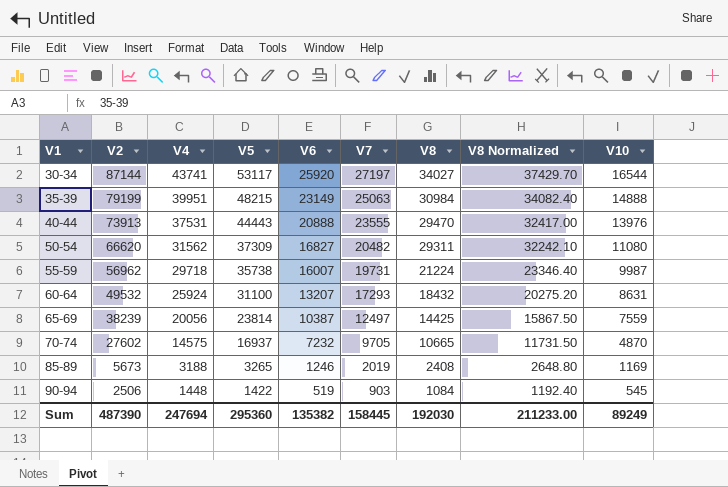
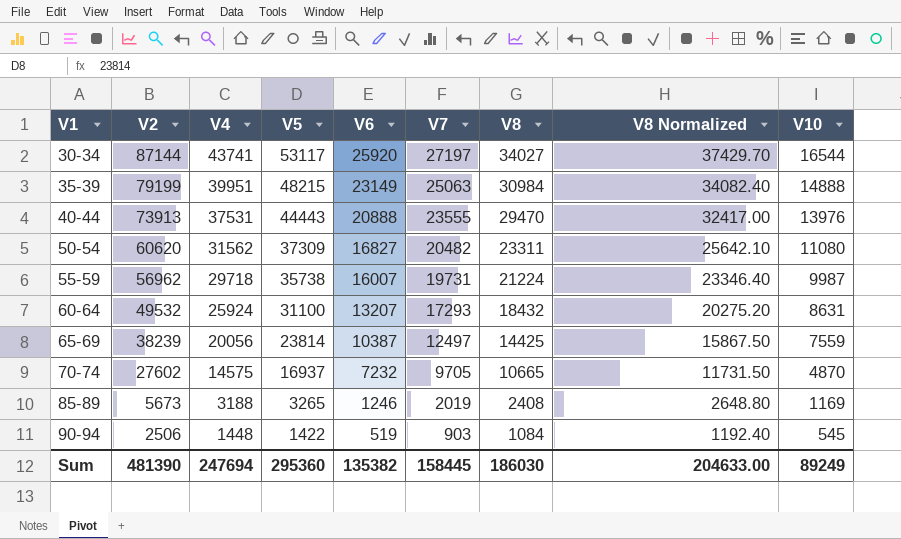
50-54 | V2: 66620 -> 60620
50-54 | V8: 29311 -> 23311
50-54 | V8 Normalized: 32242.10 -> 25642.10
Sum | V2: 487390 -> 481390
Sum | V8: 192030 -> 186030
Sum | V8 Normalized: 211233.00 -> 204633.00

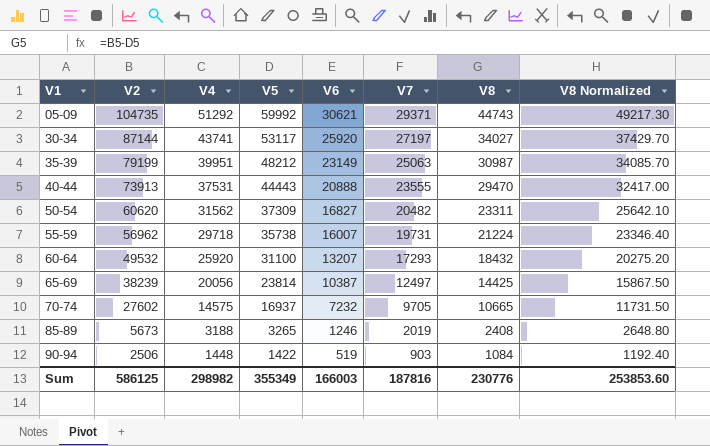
column V10 | formula: [V4] - [V7] -> none
row 05-09: none -> 104735 | 51292 | 59992 | 30621 | 29371 | 44743 | 49217.30
35-39 | V5: 48215 -> 48212
35-39 | V8: 30984 -> 30987
35-39 | V8 Normalized: 34082.40 -> 34085.70
60-64 | V4: 25924 -> 25920
Sum | V2: 481390 -> 586125
Sum | V4: 247694 -> 298982
Sum | V5: 295360 -> 355349
Sum | V6: 135382 -> 166003
Sum | V7: 158445 -> 187816
Sum | V8: 186030 -> 230776
Sum | V8 Normalized: 204633.00 -> 253853.60

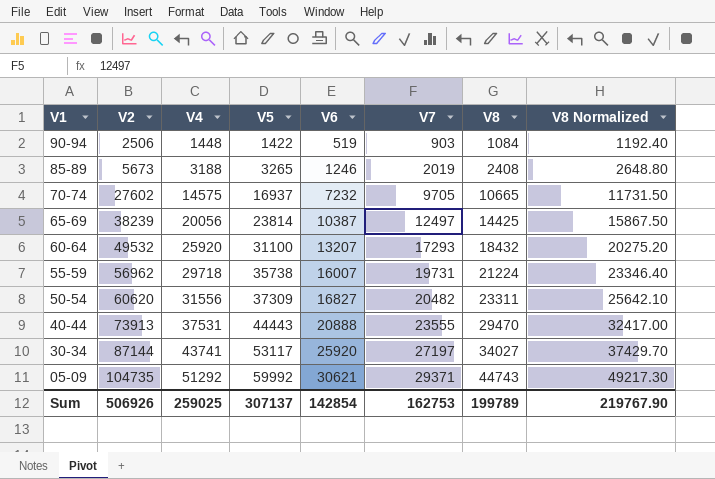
row order: V1 ascending -> V1 descending
row 35-39: 79199 | 39951 | 48212 | 23149 | 25063 | 30987 | 34085.70 -> none
50-54 | V4: 31562 -> 31556
Sum | V2: 586125 -> 506926
Sum | V4: 298982 -> 259025
Sum | V5: 355349 -> 307137
Sum | V6: 166003 -> 142854
Sum | V7: 187816 -> 162753
Sum | V8: 230776 -> 199789
Sum | V8 Normalized: 253853.60 -> 219767.90

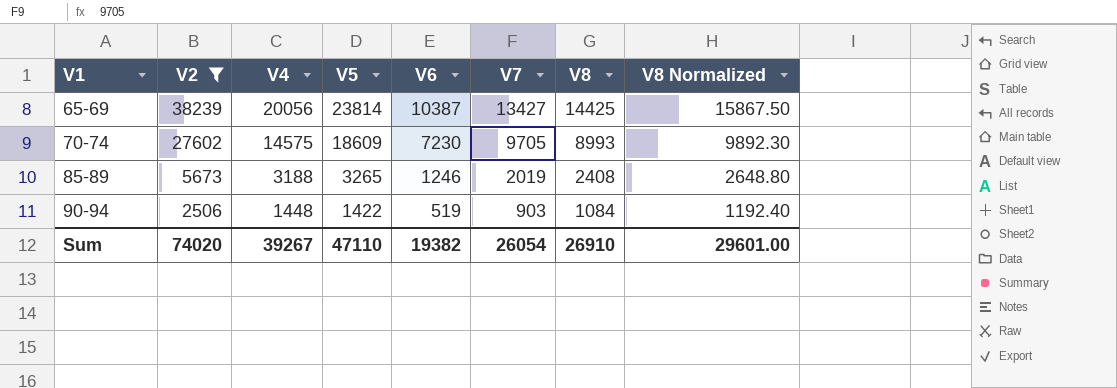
filter: none -> V2 <= 38239
row order: V1 descending -> V1 ascending
65-69 | V7: 12497 -> 13427
70-74 | V5: 16937 -> 18609
70-74 | V6: 7232 -> 7230
70-74 | V8: 10665 -> 8993
70-74 | V8 Normalized: 11731.50 -> 9892.30
Sum | V2: 506926 -> 74020
Sum | V4: 259025 -> 39267
Sum | V5: 307137 -> 47110
Sum | V6: 142854 -> 19382
Sum | V7: 162753 -> 26054
Sum | V8: 199789 -> 26910
Sum | V8 Normalized: 219767.90 -> 29601.00

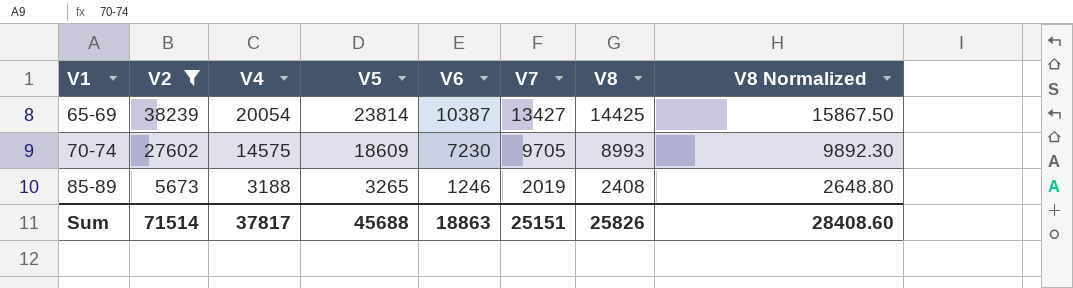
row 90-94: 2506 | 1448 | 1422 | 519 | 903 | 1084 | 1192.40 -> none
65-69 | V4: 20056 -> 20054
Sum | V2: 74020 -> 71514
Sum | V4: 39267 -> 37817
Sum | V5: 47110 -> 45688
Sum | V6: 19382 -> 18863
Sum | V7: 26054 -> 25151
Sum | V8: 26910 -> 25826
Sum | V8 Normalized: 29601.00 -> 28408.60

